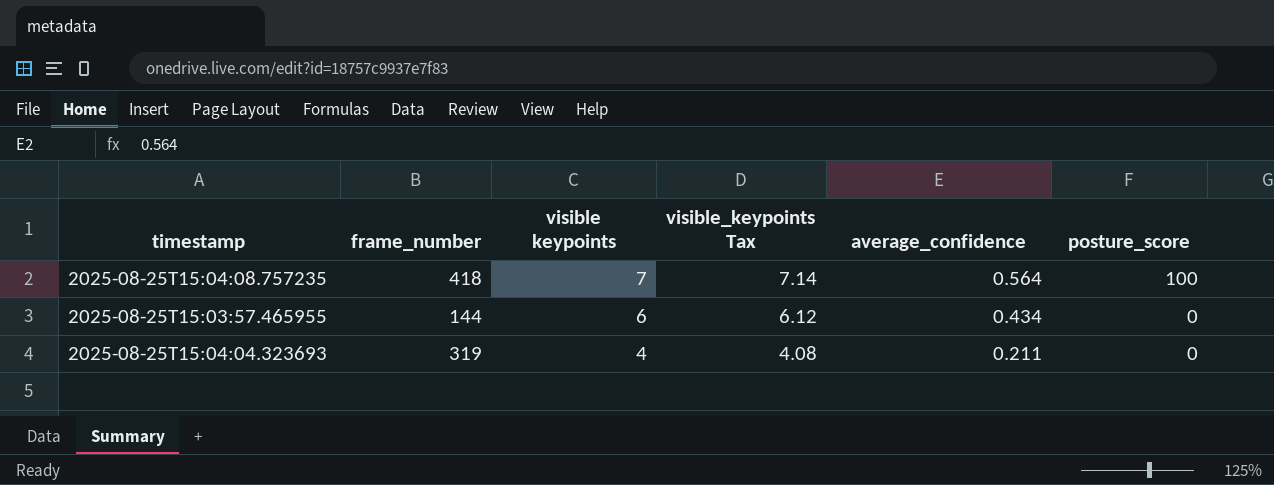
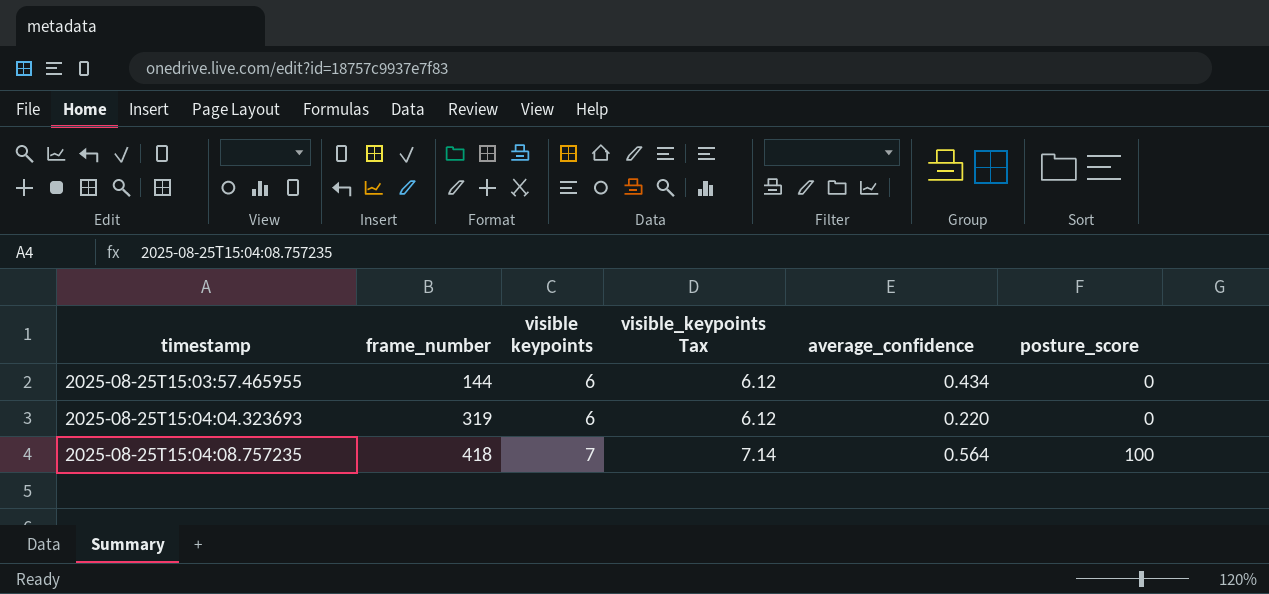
row order: visible keypoints descending -> timestamp ascending
2025-08-25T15:04:04.323693 | visible keypoints: 4 -> 6
2025-08-25T15:04:04.323693 | visible_keypoints Tax: 4.08 -> 6.12
2025-08-25T15:04:04.323693 | average_confidence: 0.211 -> 0.220

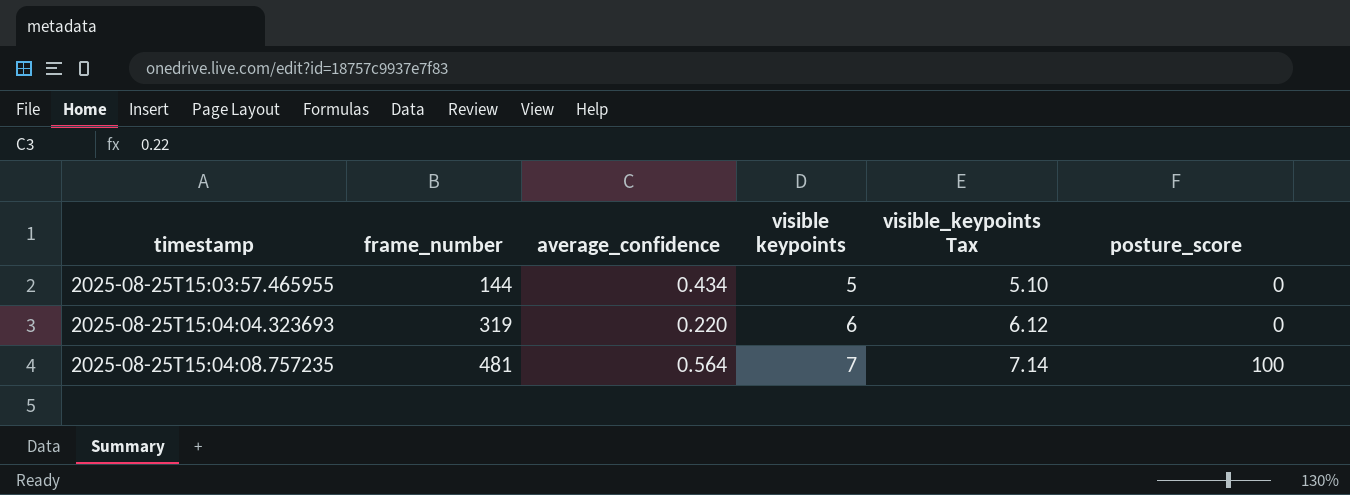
column average_confidence | position: 5 -> 3
2025-08-25T15:03:57.465955 | visible keypoints: 6 -> 5
2025-08-25T15:03:57.465955 | visible_keypoints Tax: 6.12 -> 5.10
2025-08-25T15:04:08.757235 | frame_number: 418 -> 481

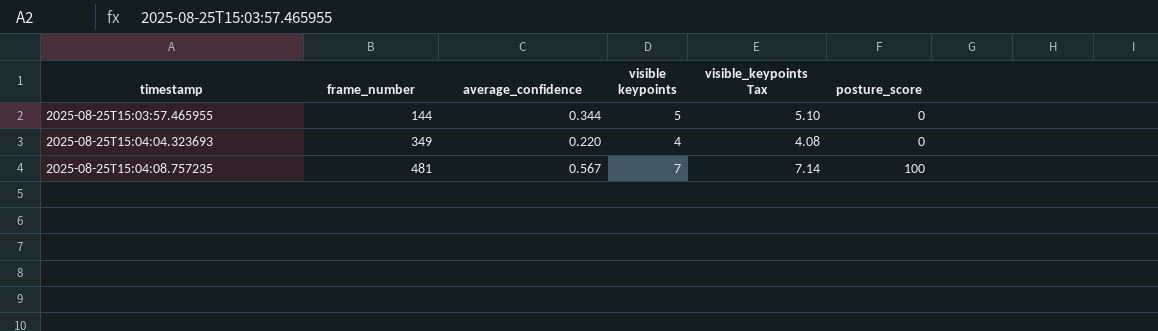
2025-08-25T15:03:57.465955 | average_confidence: 0.434 -> 0.344
2025-08-25T15:04:04.323693 | frame_number: 319 -> 349
2025-08-25T15:04:04.323693 | visible keypoints: 6 -> 4
2025-08-25T15:04:04.323693 | visible_keypoints Tax: 6.12 -> 4.08
2025-08-25T15:04:08.757235 | average_confidence: 0.564 -> 0.567

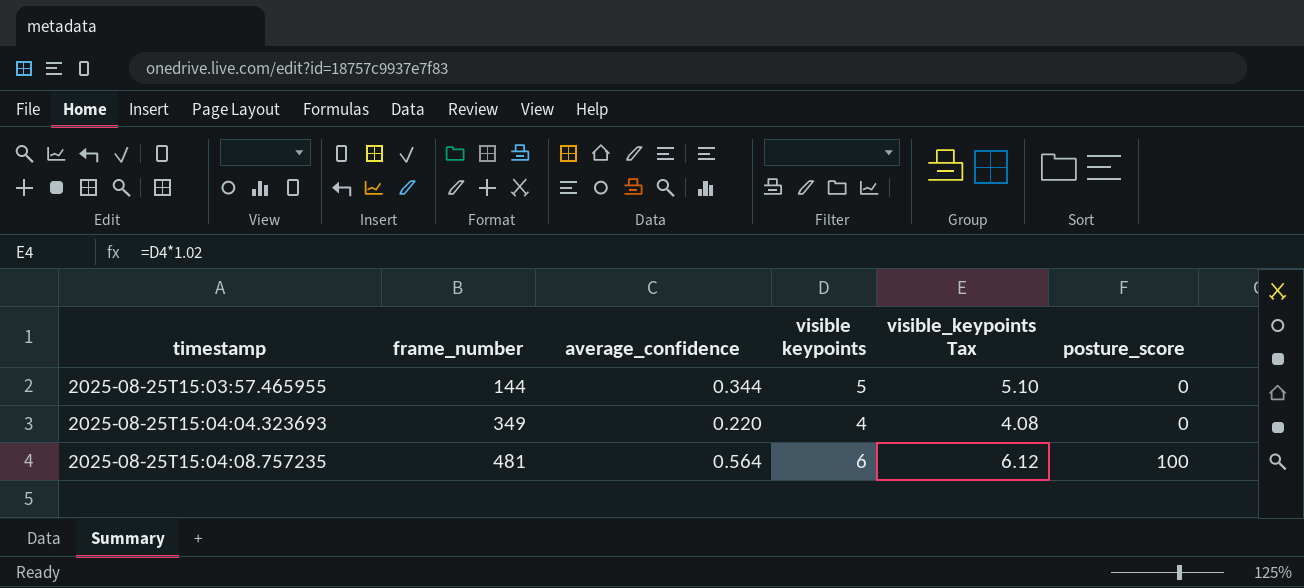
2025-08-25T15:04:08.757235 | average_confidence: 0.567 -> 0.564
2025-08-25T15:04:08.757235 | visible keypoints: 7 -> 6
2025-08-25T15:04:08.757235 | visible_keypoints Tax: 7.14 -> 6.12

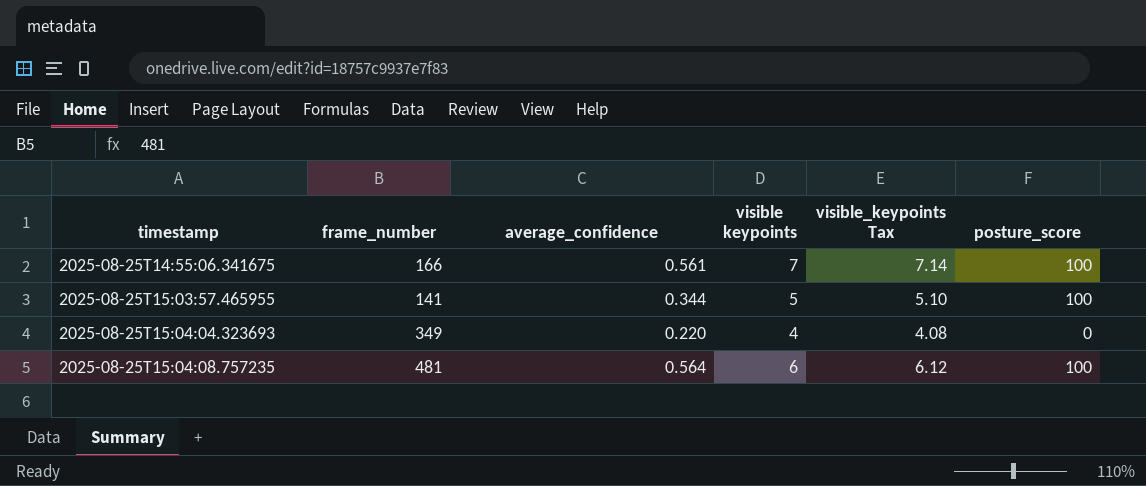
row 2025-08-25T14:55:06.341675: none -> 166 | 0.561 | 7 | 7.14 | 100
2025-08-25T15:03:57.465955 | frame_number: 144 -> 141
2025-08-25T15:03:57.465955 | posture_score: 0 -> 100

